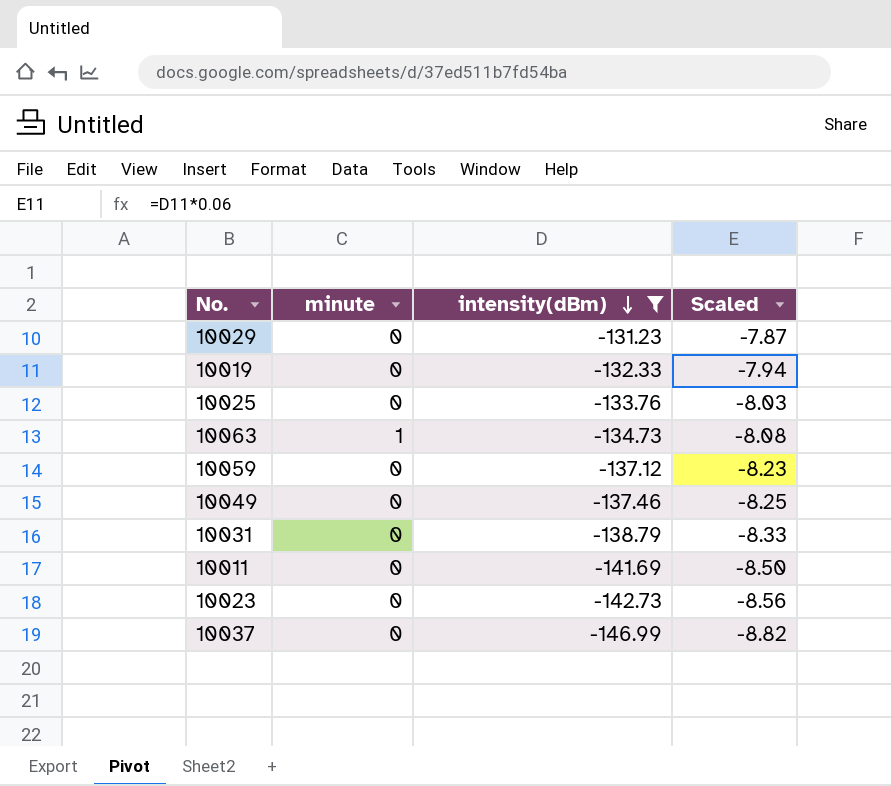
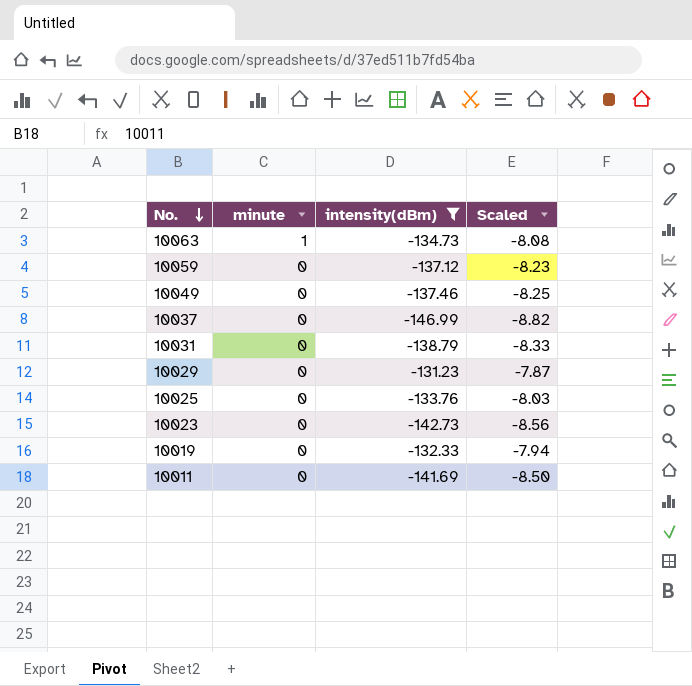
row order: intensity(dBm) descending -> No. descending

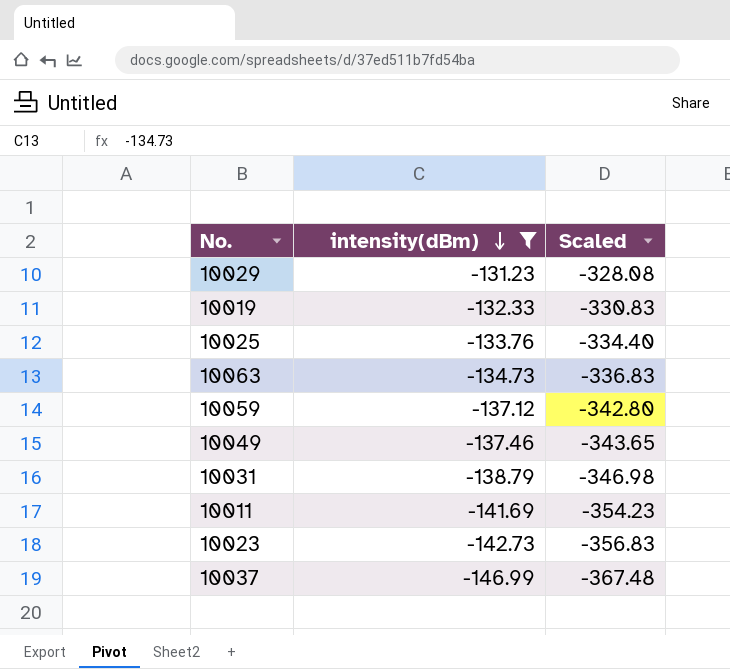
row order: No. descending -> intensity(dBm) descending
column minute | position: 2 -> none
column Scaled | formula: [intensity(dBm)] * 0.06 -> [intensity(dBm)] * 2.5

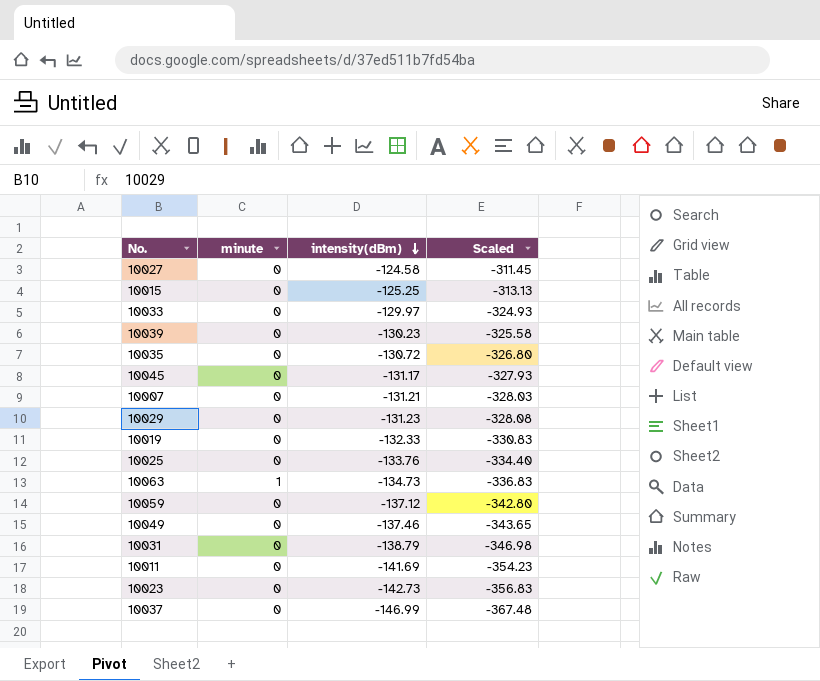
filter: intensity(dBm) <= -131.23 -> none
column minute | position: none -> 2

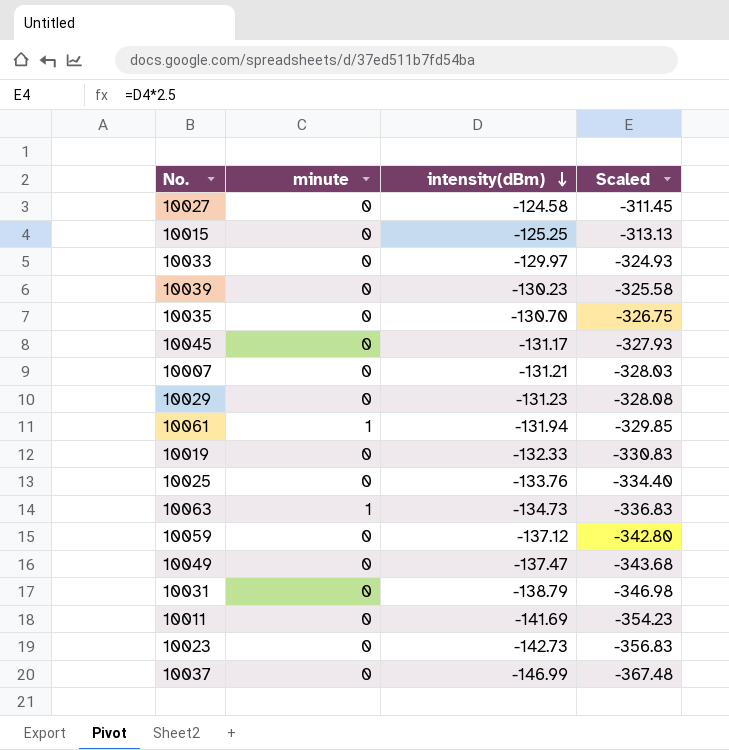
10035 | intensity(dBm): -130.72 -> -130.70
10035 | Scaled: -326.80 -> -326.75
row 10061: none -> 1 | -131.94 | -329.85
10049 | intensity(dBm): -137.46 -> -137.47
10049 | Scaled: -343.65 -> -343.68

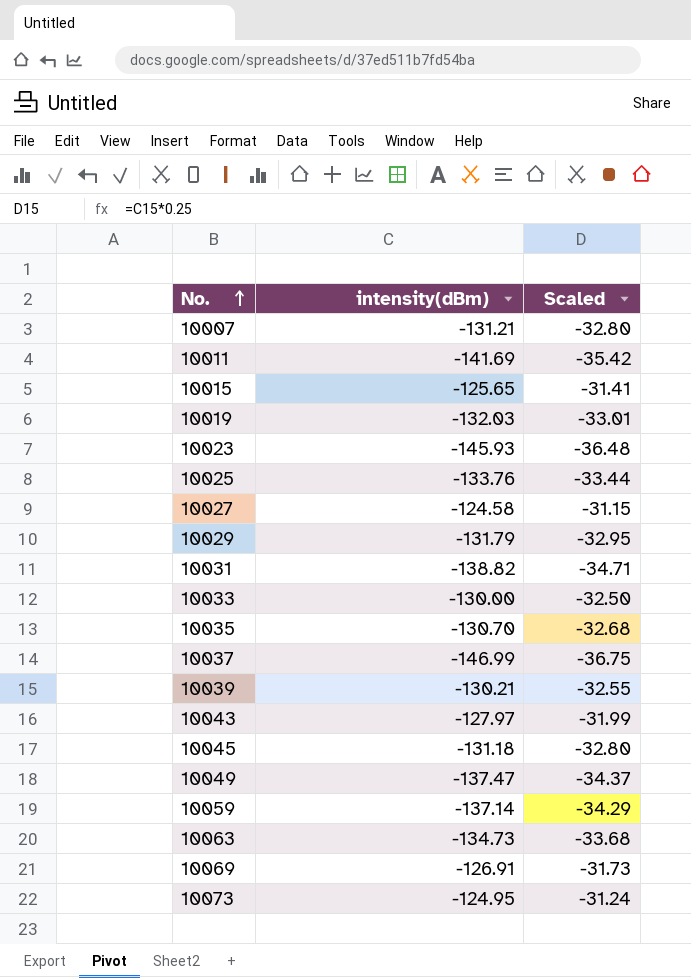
row order: intensity(dBm) descending -> No. ascending
column minute | position: 2 -> none
column Scaled | formula: [intensity(dBm)] * 2.5 -> [intensity(dBm)] * 0.25
row 10061: 1 | -131.94 | -329.85 -> none
10015 | intensity(dBm): -125.25 -> -125.65
10019 | intensity(dBm): -132.33 -> -132.03
10023 | intensity(dBm): -142.73 -> -145.93
10029 | intensity(dBm): -131.23 -> -131.79
10031 | intensity(dBm): -138.79 -> -138.82
10033 | intensity(dBm): -129.97 -> -130.00
10039 | intensity(dBm): -130.23 -> -130.21
row 10043: none -> -127.97 | -31.99
10045 | intensity(dBm): -131.17 -> -131.18
10059 | intensity(dBm): -137.12 -> -137.14
row 10069: none -> -126.91 | -31.73
row 10073: none -> -124.95 | -31.24

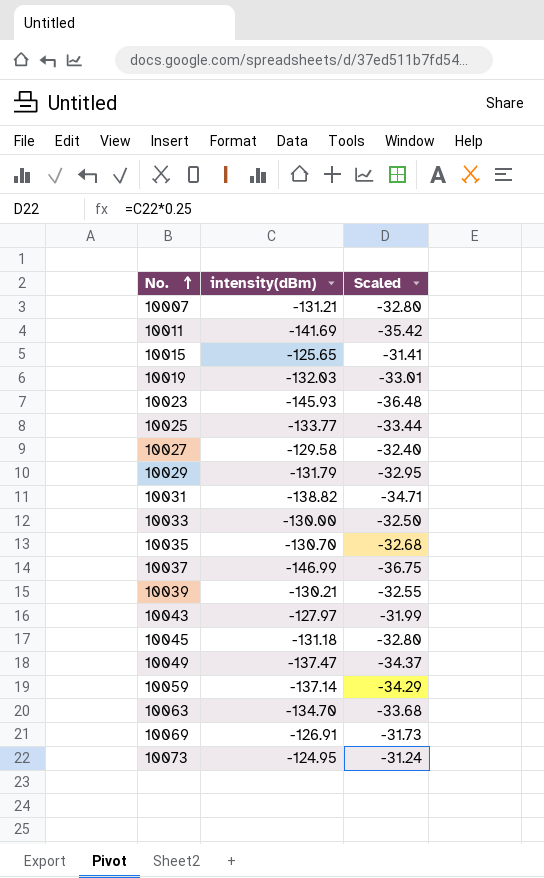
10025 | intensity(dBm): -133.76 -> -133.77
10027 | intensity(dBm): -124.58 -> -129.58
10027 | Scaled: -31.15 -> -32.40
10063 | intensity(dBm): -134.73 -> -134.70

